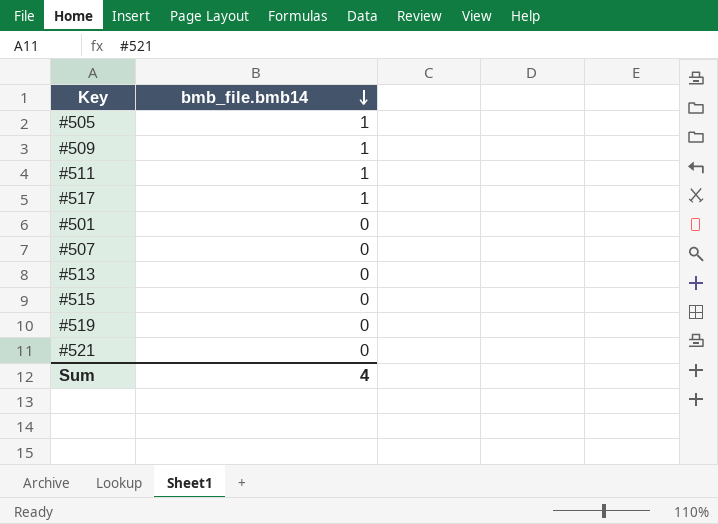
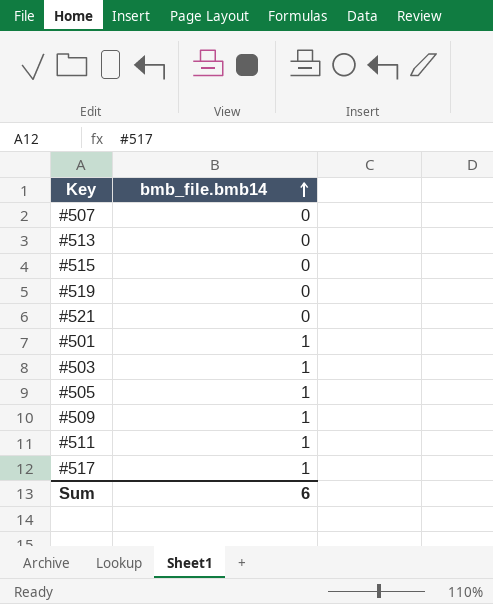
row order: bmb_file.bmb14 descending -> bmb_file.bmb14 ascending
#501 | bmb_file.bmb14: 0 -> 1
row #503: none -> 1
Sum | bmb_file.bmb14: 4 -> 6

